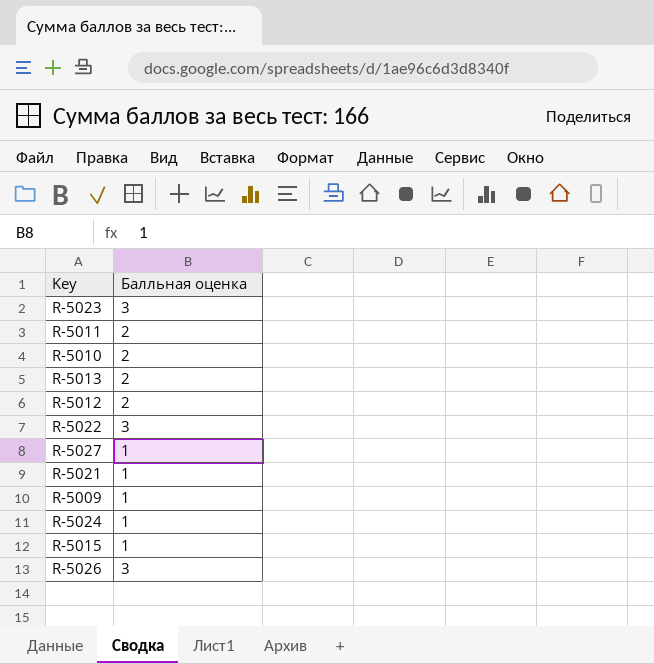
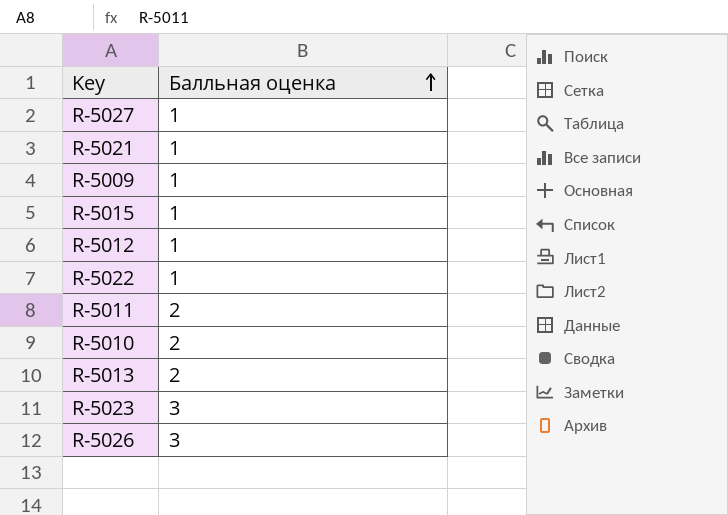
row order: none -> Балльная оценка ascending
row R-5024: 1 -> none
R-5012 | Балльная оценка: 2 -> 1
R-5022 | Балльная оценка: 3 -> 1

